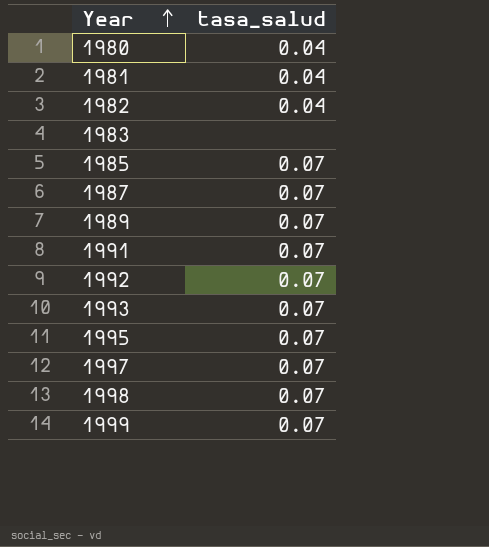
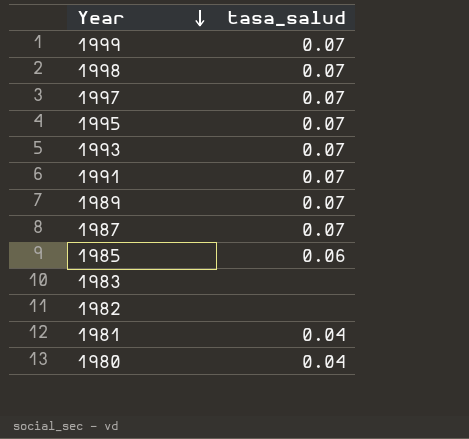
row order: Year ascending -> Year descending
row 1992: 0.07 -> none
1985 | tasa_salud: 0.07 -> 0.06
1982 | tasa_salud: 0.04 -> none

